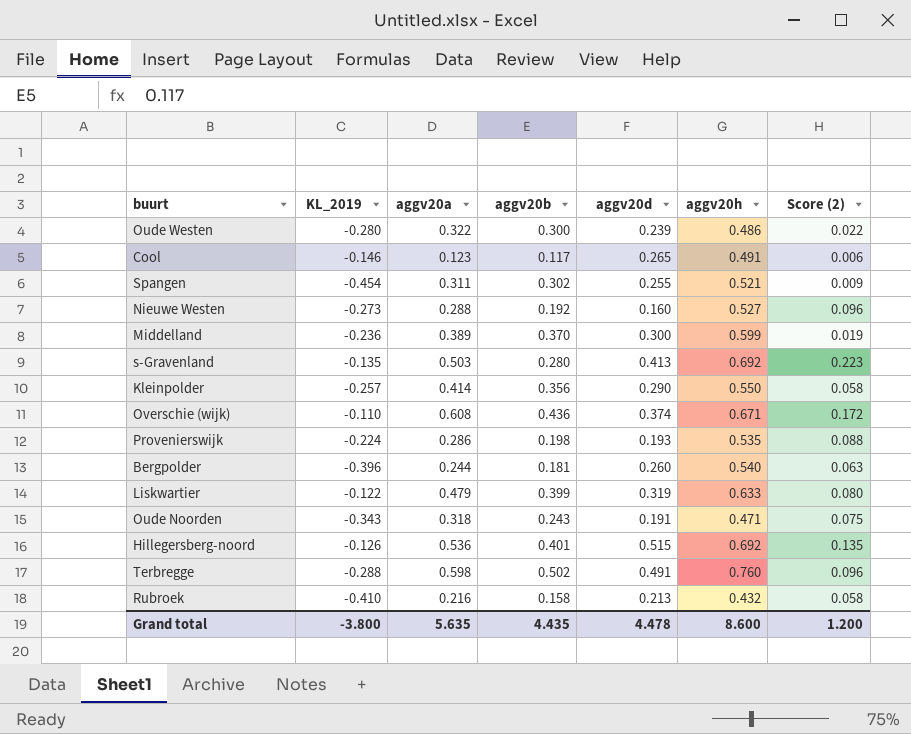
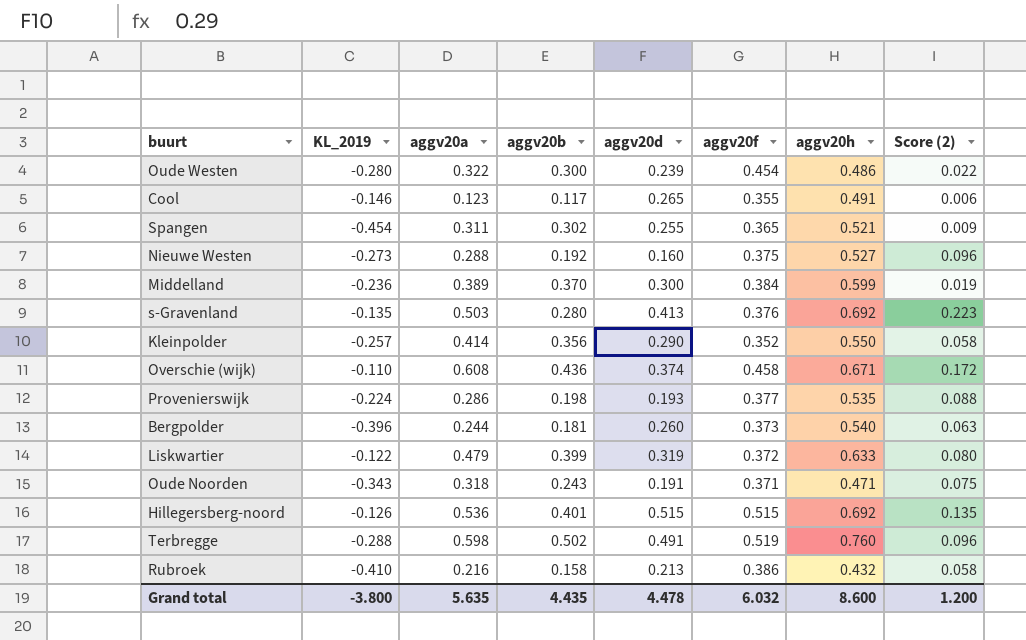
column aggv20f | position: none -> 6

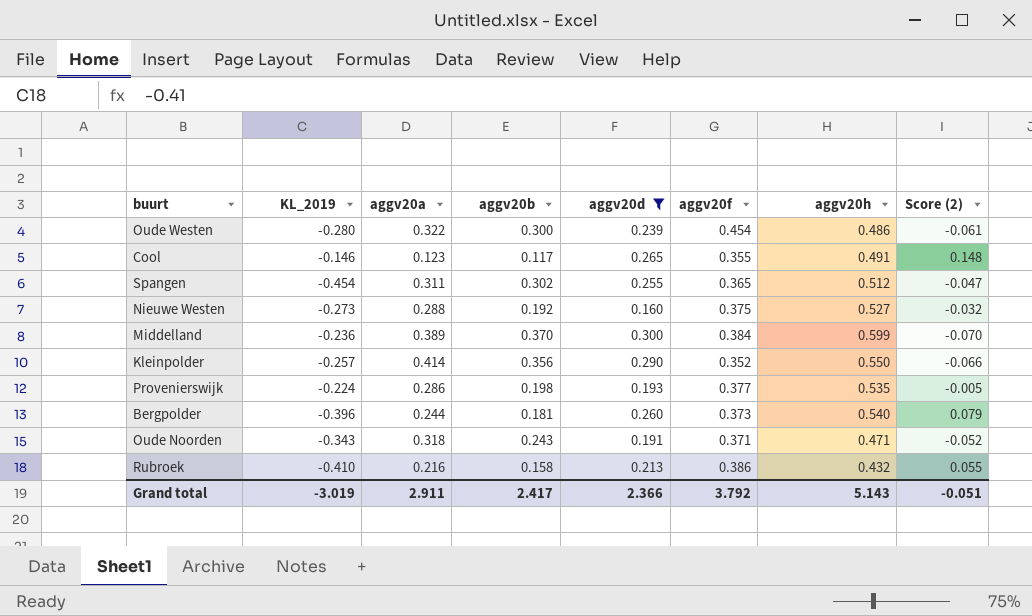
filter: none -> aggv20d <= 0.300
column Score (2) | formula: [aggv20a] - [aggv20b] -> [aggv20d] - [aggv20b]
Spangen | aggv20h: 0.521 -> 0.512
Grand total | KL_2019: -3.800 -> -3.019
Grand total | aggv20a: 5.635 -> 2.911
Grand total | aggv20b: 4.435 -> 2.417
Grand total | aggv20d: 4.478 -> 2.366
Grand total | aggv20f: 6.032 -> 3.792
Grand total | aggv20h: 8.600 -> 5.143
Grand total | Score (2): 1.200 -> -0.051

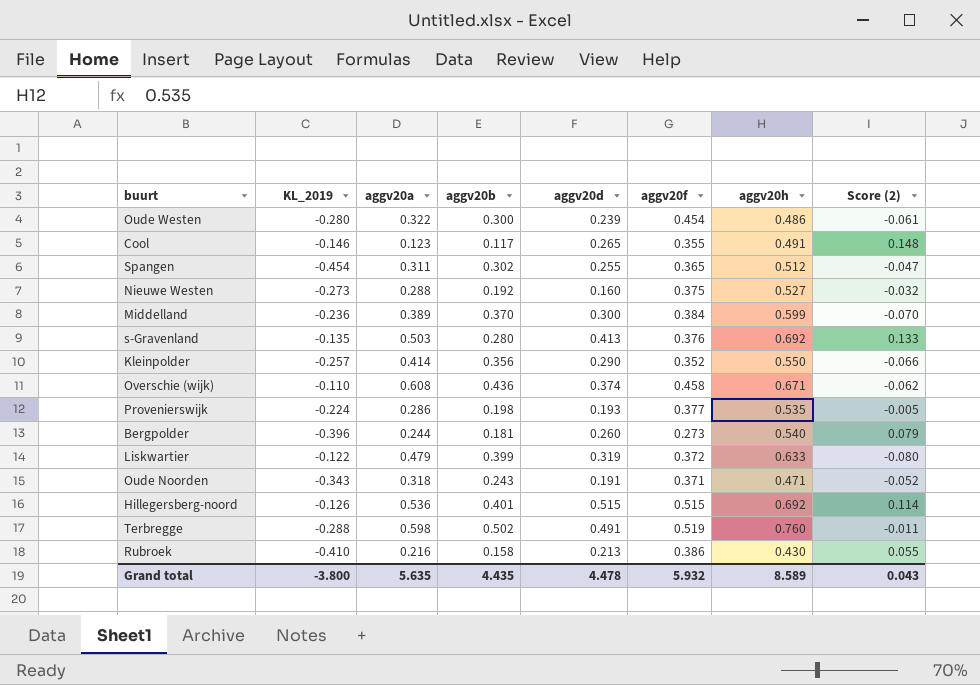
filter: aggv20d <= 0.300 -> none
Bergpolder | aggv20f: 0.373 -> 0.273
Rubroek | aggv20h: 0.432 -> 0.430
Grand total | KL_2019: -3.019 -> -3.800
Grand total | aggv20a: 2.911 -> 5.635
Grand total | aggv20b: 2.417 -> 4.435
Grand total | aggv20d: 2.366 -> 4.478
Grand total | aggv20f: 3.792 -> 5.932
Grand total | aggv20h: 5.143 -> 8.589
Grand total | Score (2): -0.051 -> 0.043

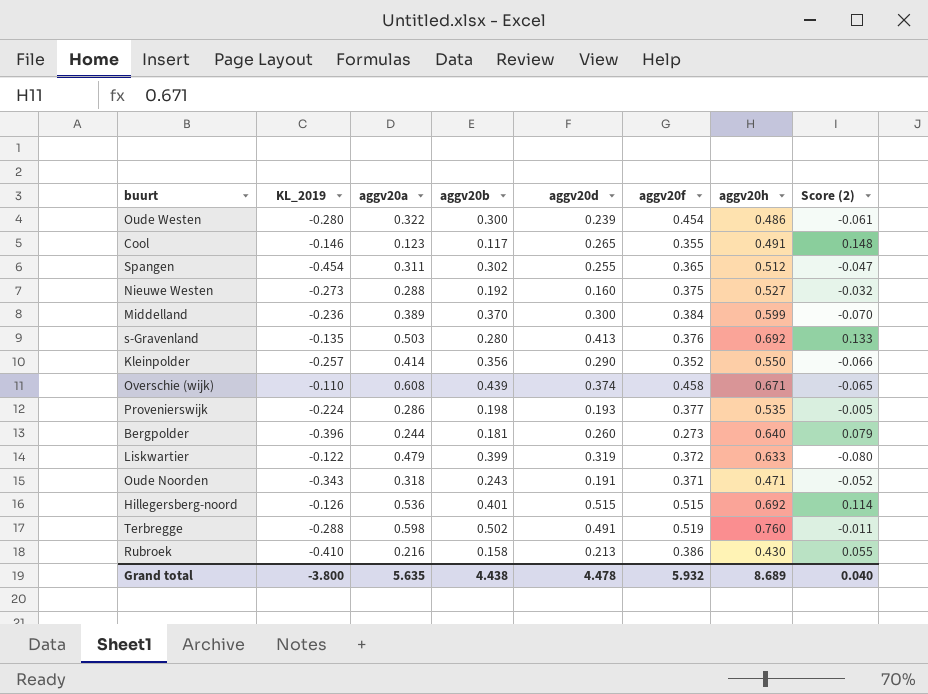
Overschie (wijk) | aggv20b: 0.436 -> 0.439
Overschie (wijk) | Score (2): -0.062 -> -0.065
Bergpolder | aggv20h: 0.540 -> 0.640
Grand total | aggv20b: 4.435 -> 4.438
Grand total | aggv20h: 8.589 -> 8.689
Grand total | Score (2): 0.043 -> 0.040

